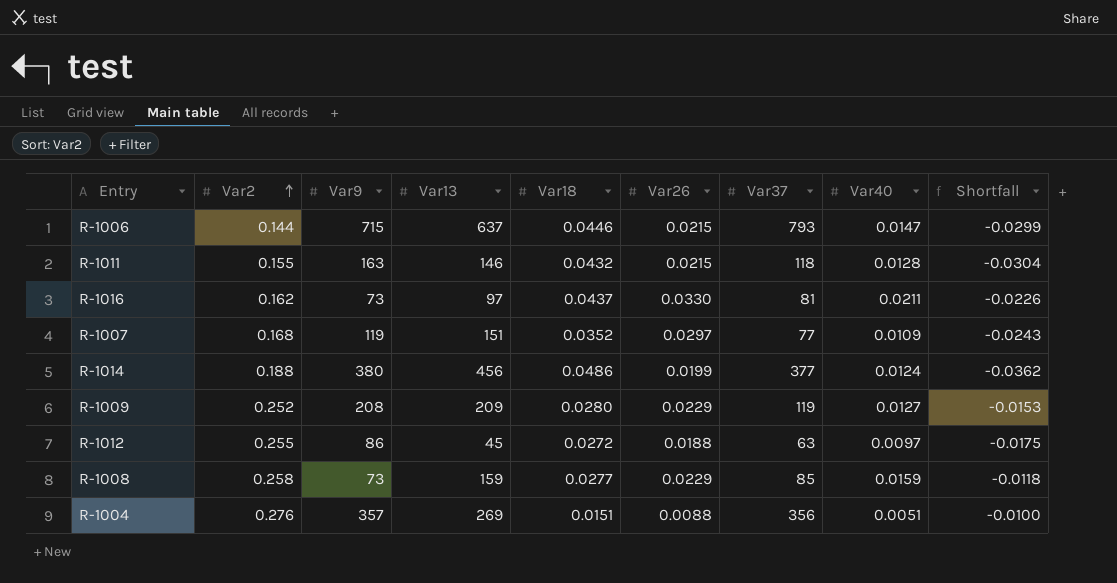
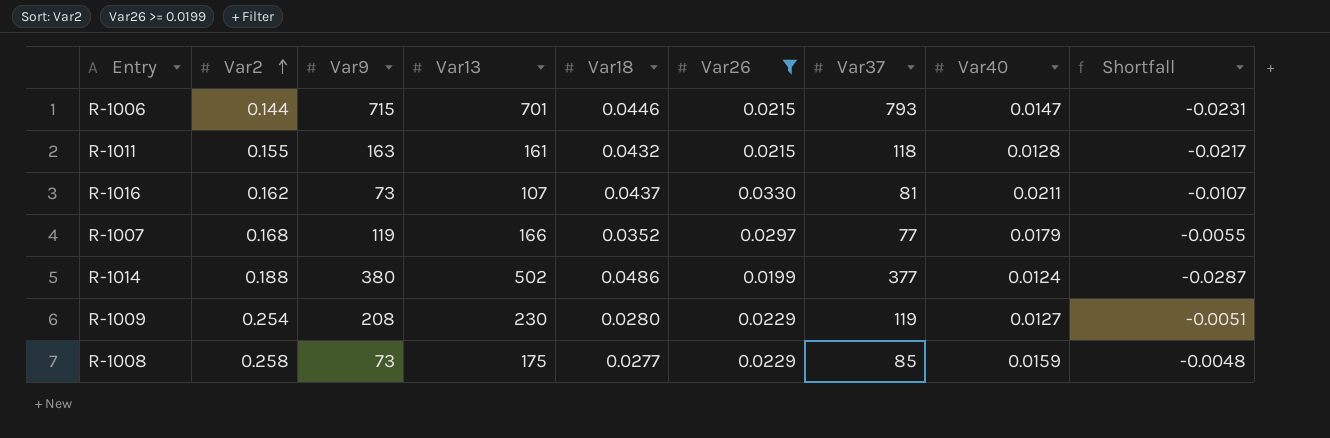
filter: none -> Var26 >= 0.0199
column Shortfall | formula: [Var40] - [Var18] -> [Var26] - [Var18]
R-1006 | Var13: 637 -> 701
R-1011 | Var13: 146 -> 161
R-1016 | Var13: 97 -> 107
R-1007 | Var13: 151 -> 166
R-1007 | Var40: 0.0109 -> 0.0179
R-1014 | Var13: 456 -> 502
R-1009 | Var2: 0.252 -> 0.254
R-1009 | Var13: 209 -> 230
R-1008 | Var13: 159 -> 175

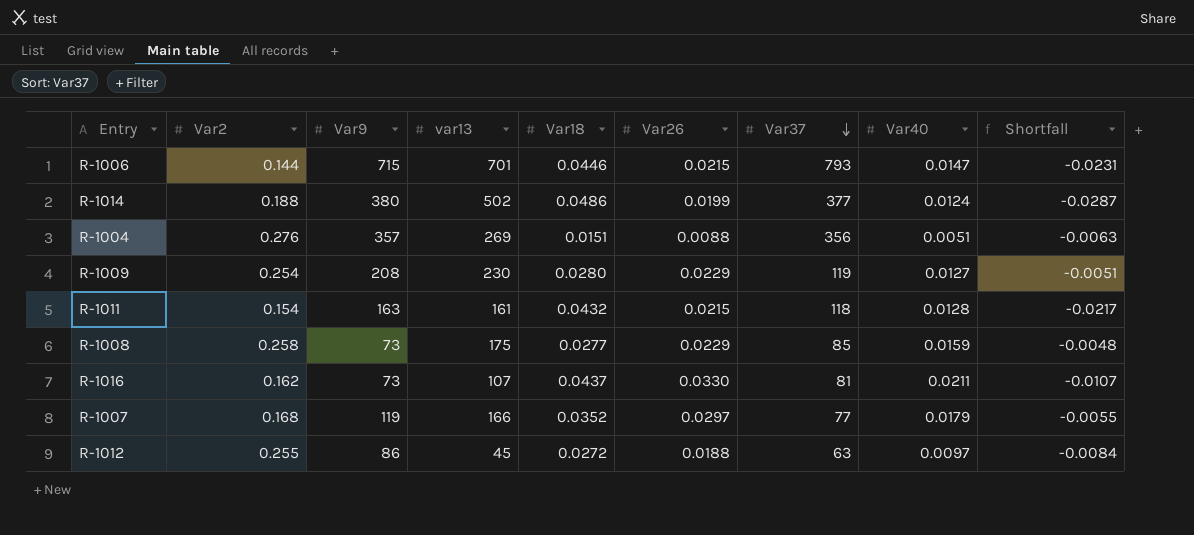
filter: Var26 >= 0.0199 -> none
row order: Var2 ascending -> Var37 descending
column name: Var13 -> var13
R-1011 | Var2: 0.155 -> 0.154

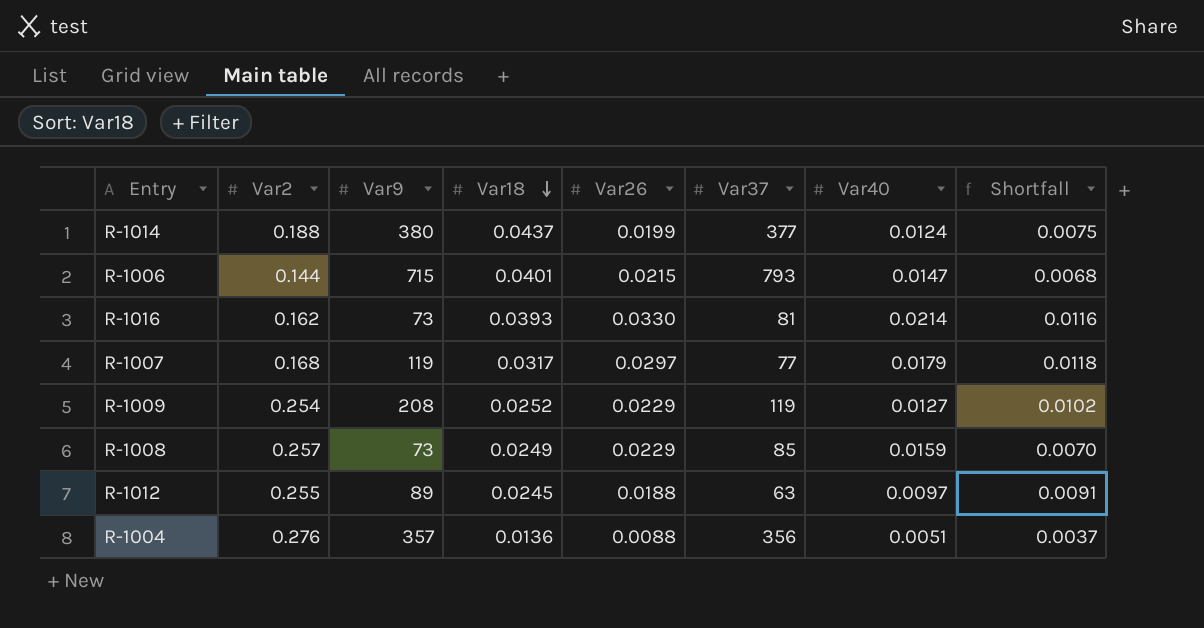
row order: Var37 descending -> Var18 descending
column var13 | position: 4 -> none
column Shortfall | formula: [Var26] - [Var18] -> [Var26] - [Var40]
row R-1011: 0.154 | 163 | 161 | 0.0432 | 0.0215 | 118 | 0.0128 | -0.0217 -> none
R-1014 | Var18: 0.0486 -> 0.0437
R-1006 | Var18: 0.0446 -> 0.0401
R-1016 | Var18: 0.0437 -> 0.0393
R-1016 | Var40: 0.0211 -> 0.0214
R-1007 | Var18: 0.0352 -> 0.0317
R-1009 | Var18: 0.0280 -> 0.0252
R-1008 | Var2: 0.258 -> 0.257
R-1008 | Var18: 0.0277 -> 0.0249
R-1012 | Var9: 86 -> 89
R-1012 | Var18: 0.0272 -> 0.0245
R-1004 | Var18: 0.0151 -> 0.0136

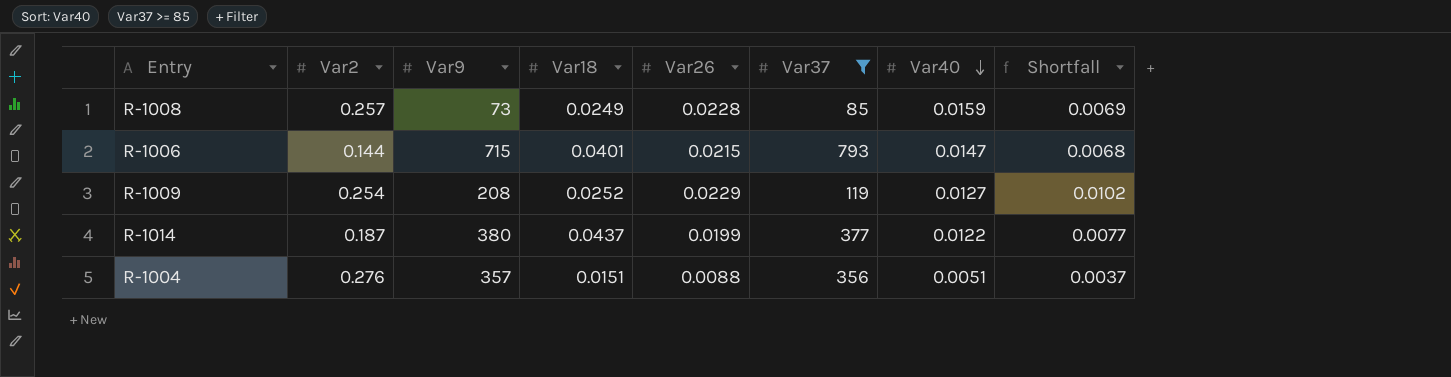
filter: none -> Var37 >= 85
row order: Var18 descending -> Var40 descending
R-1008 | Var26: 0.0229 -> 0.0228
R-1008 | Shortfall: 0.0070 -> 0.0069
R-1014 | Var2: 0.188 -> 0.187
R-1014 | Var40: 0.0124 -> 0.0122
R-1014 | Shortfall: 0.0075 -> 0.0077
R-1004 | Var18: 0.0136 -> 0.0151

